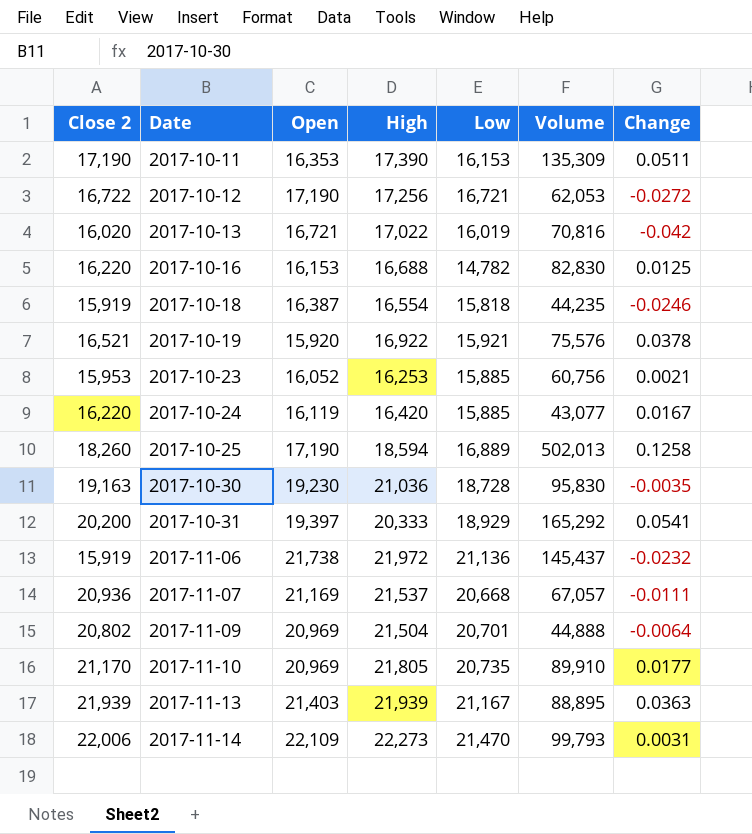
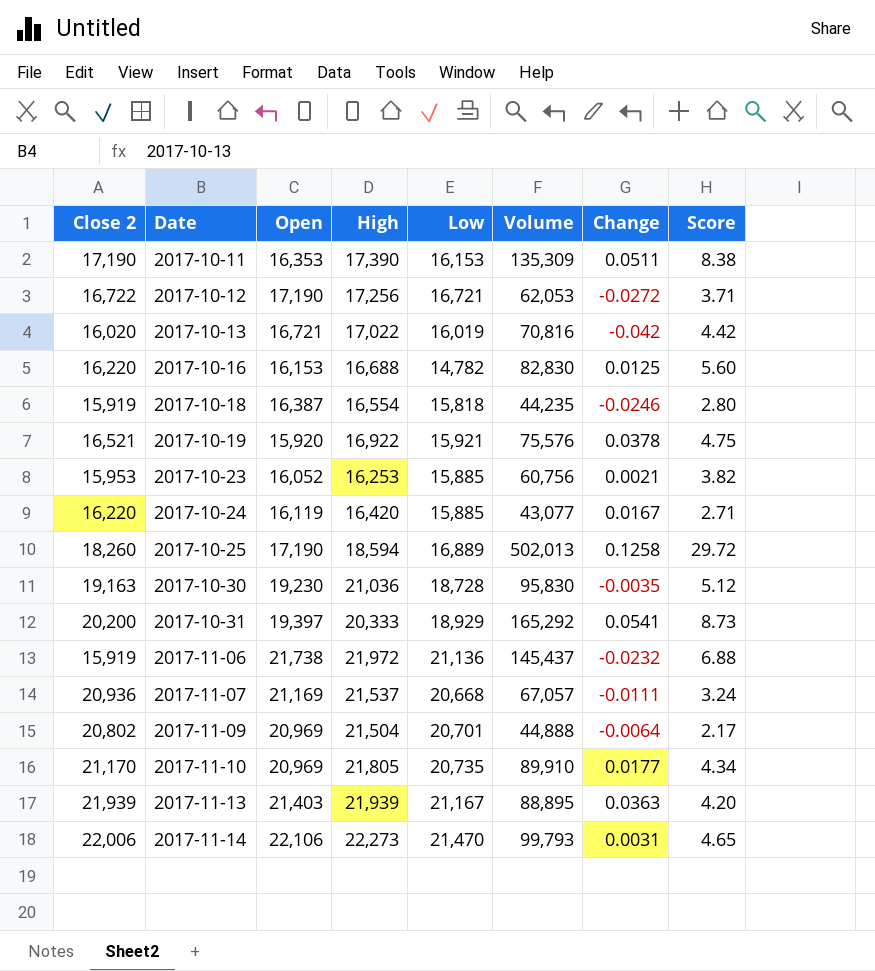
column Score | formula: none -> [Volume] / [Low]
2017-11-14 | Open: 22,109 -> 22,106

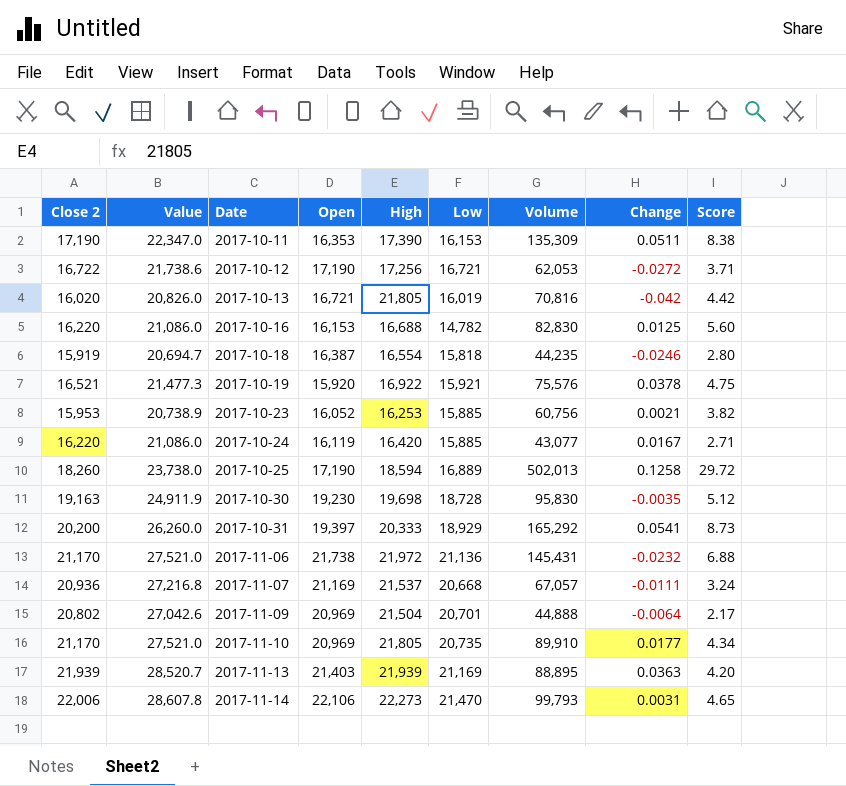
column Value | formula: none -> [Close 2] * 1.3
2017-10-13 | High: 17,022 -> 21,805
2017-10-30 | High: 21,036 -> 19,698
2017-11-06 | Close 2: 15,919 -> 21,170
2017-11-06 | Volume: 145,437 -> 145,431
2017-11-13 | Low: 21,167 -> 21,169

